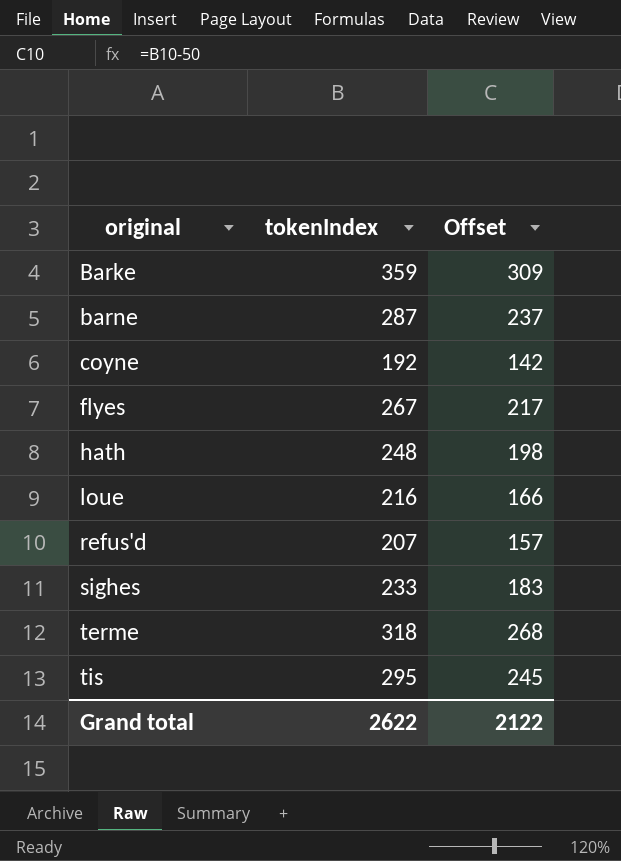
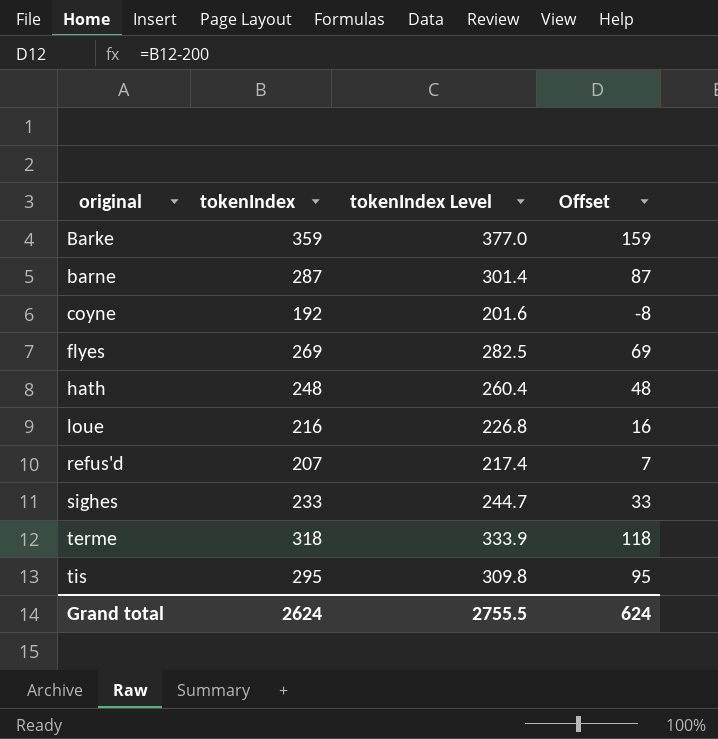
column tokenIndex Level | formula: none -> [tokenIndex] * 1.05
column Offset | formula: [tokenIndex] - 50 -> [tokenIndex] - 200
flyes | tokenIndex: 267 -> 269
Grand total | tokenIndex: 2622 -> 2624
Grand total | Offset: 2122 -> 624

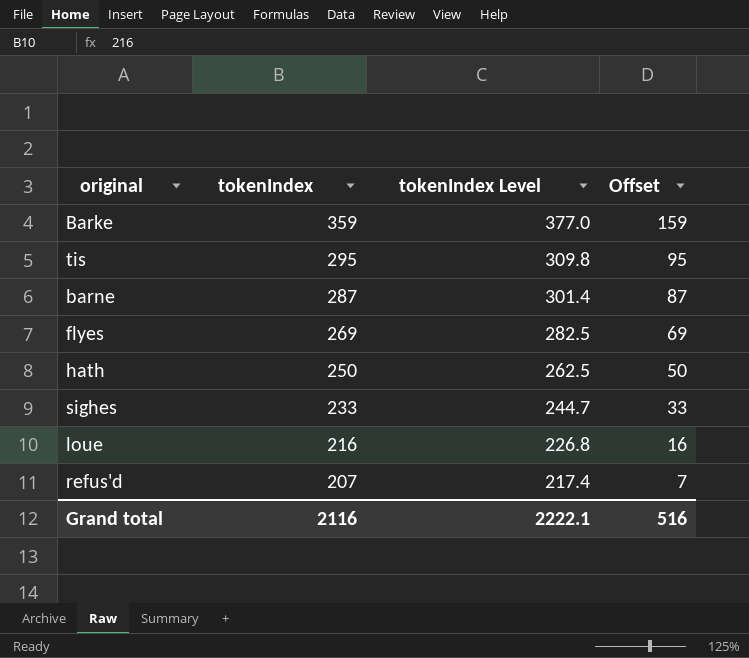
row order: original ascending -> tokenIndex descending
row coyne: 192 | 201.6 | -8 -> none
row terme: 318 | 333.9 | 118 -> none
hath | tokenIndex: 248 -> 250
hath | tokenIndex Level: 260.4 -> 262.5
hath | Offset: 48 -> 50
Grand total | tokenIndex: 2624 -> 2116
Grand total | tokenIndex Level: 2755.5 -> 2222.1
Grand total | Offset: 624 -> 516

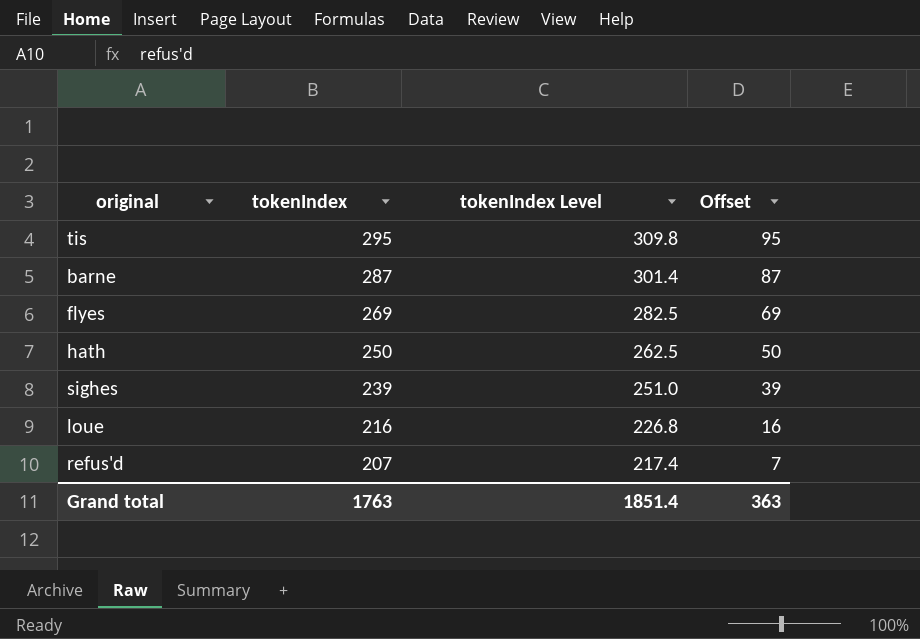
row Barke: 359 | 377.0 | 159 -> none
sighes | tokenIndex: 233 -> 239
sighes | tokenIndex Level: 244.7 -> 251.0
sighes | Offset: 33 -> 39
Grand total | tokenIndex: 2116 -> 1763
Grand total | tokenIndex Level: 2222.1 -> 1851.4
Grand total | Offset: 516 -> 363

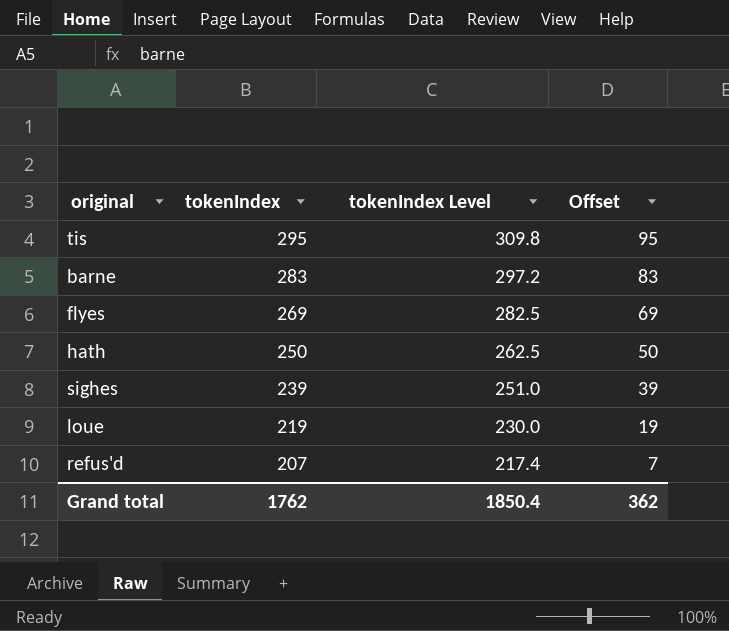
barne | tokenIndex: 287 -> 283
barne | tokenIndex Level: 301.4 -> 297.2
barne | Offset: 87 -> 83
loue | tokenIndex: 216 -> 219
loue | tokenIndex Level: 226.8 -> 230.0
loue | Offset: 16 -> 19
Grand total | tokenIndex: 1763 -> 1762
Grand total | tokenIndex Level: 1851.4 -> 1850.4
Grand total | Offset: 363 -> 362

